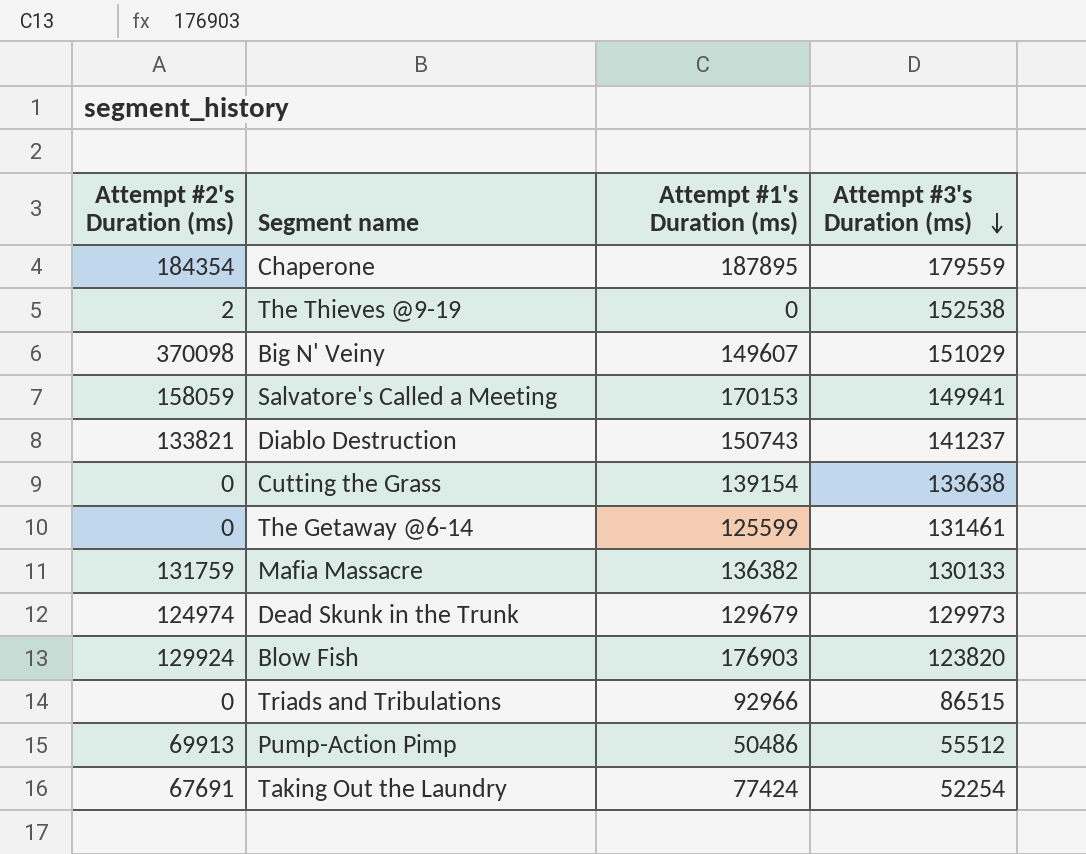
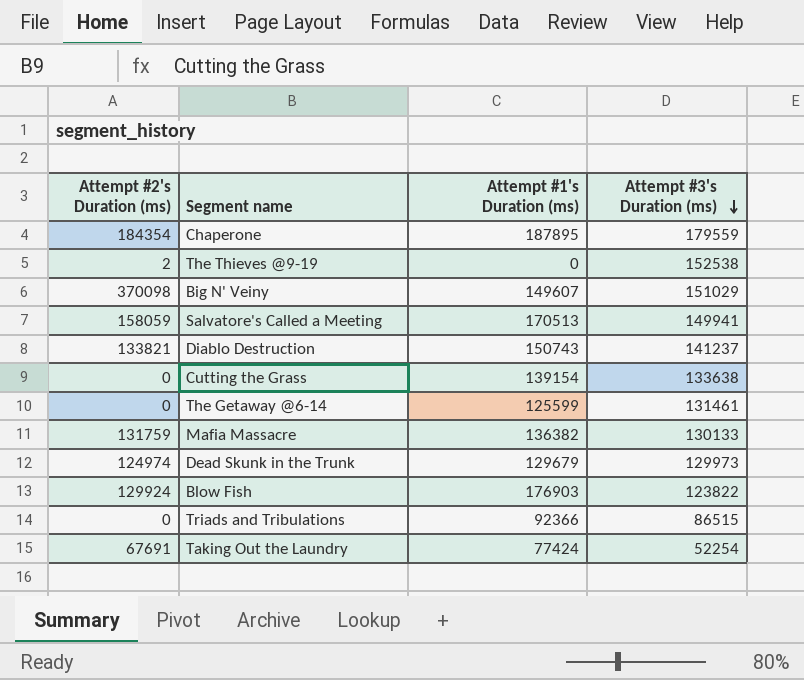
row Pump-Action Pimp: 69913 | 50486 | 55512 -> none
Salvatore's Called a Meeting | Attempt #1's Duration (ms): 170153 -> 170513
Blow Fish | Attempt #3's Duration (ms): 123820 -> 123822
Triads and Tribulations | Attempt #1's Duration (ms): 92966 -> 92366

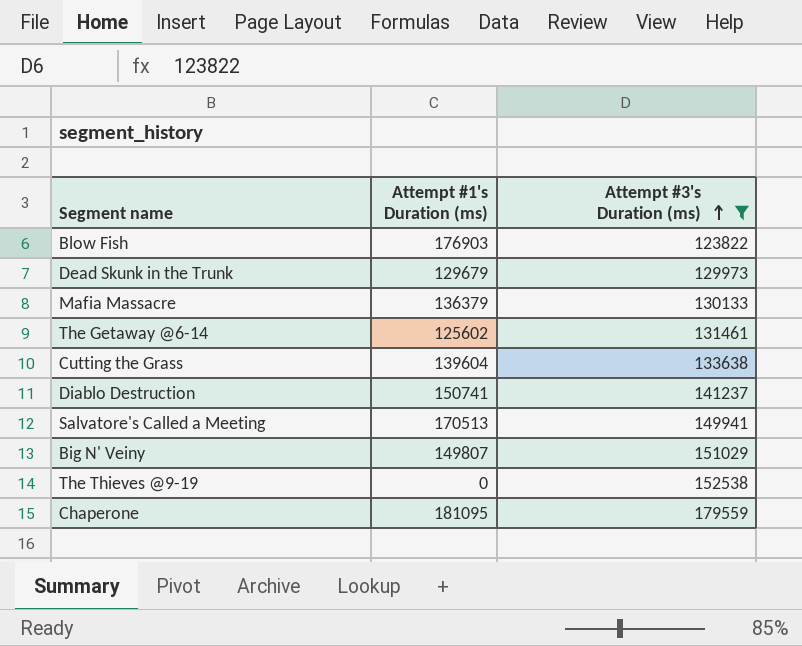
filter: none -> Attempt #3's Duration (ms) >= 123822
row order: Attempt #3's Duration (ms) descending -> Attempt #3's Duration (ms) ascending
column Attempt #2's Duration (ms) | position: 1 -> none
Mafia Massacre | Attempt #1's Duration (ms): 136382 -> 136379
The Getaway @6-14 | Attempt #1's Duration (ms): 125599 -> 125602
Cutting the Grass | Attempt #1's Duration (ms): 139154 -> 139604
Diablo Destruction | Attempt #1's Duration (ms): 150743 -> 150741
Big N' Veiny | Attempt #1's Duration (ms): 149607 -> 149807
Chaperone | Attempt #1's Duration (ms): 187895 -> 181095

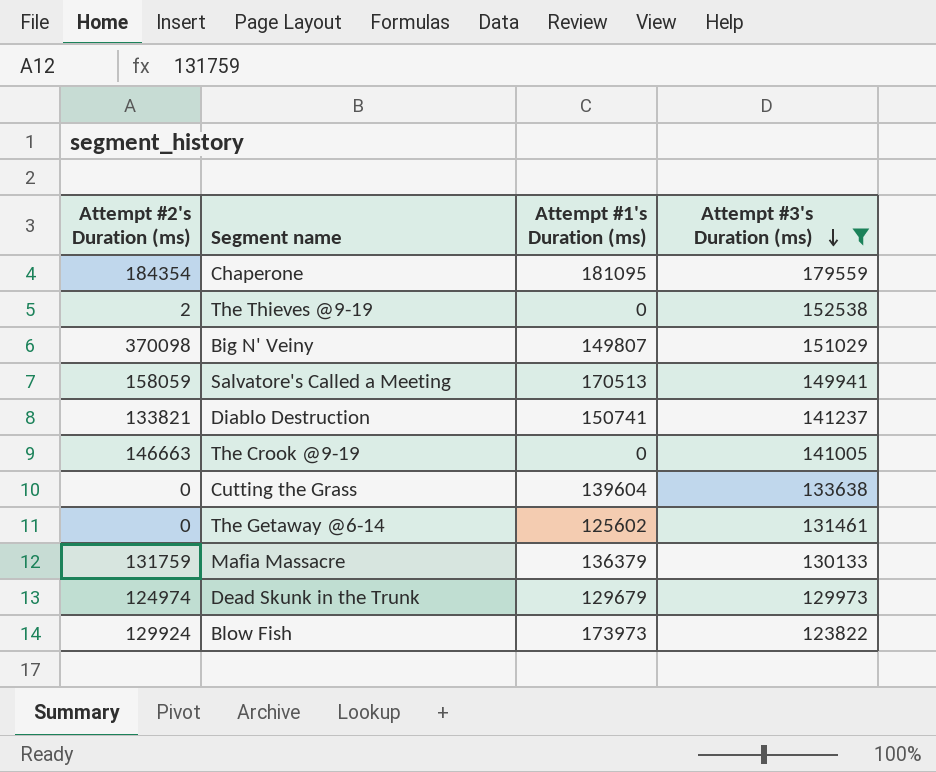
row order: Attempt #3's Duration (ms) ascending -> Attempt #3's Duration (ms) descending
column Attempt #2's Duration (ms) | position: none -> 1
row The Crook @9-19: none -> 146663 | 0 | 141005
Blow Fish | Attempt #1's Duration (ms): 176903 -> 173973

